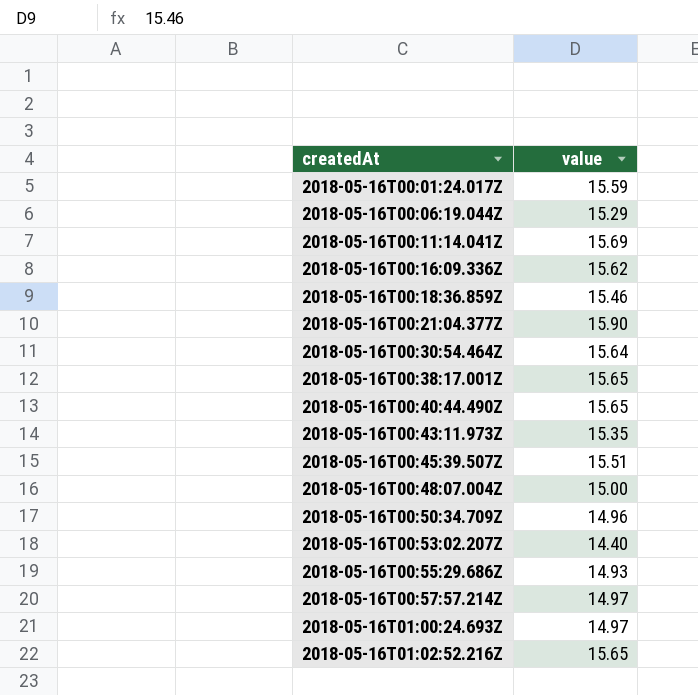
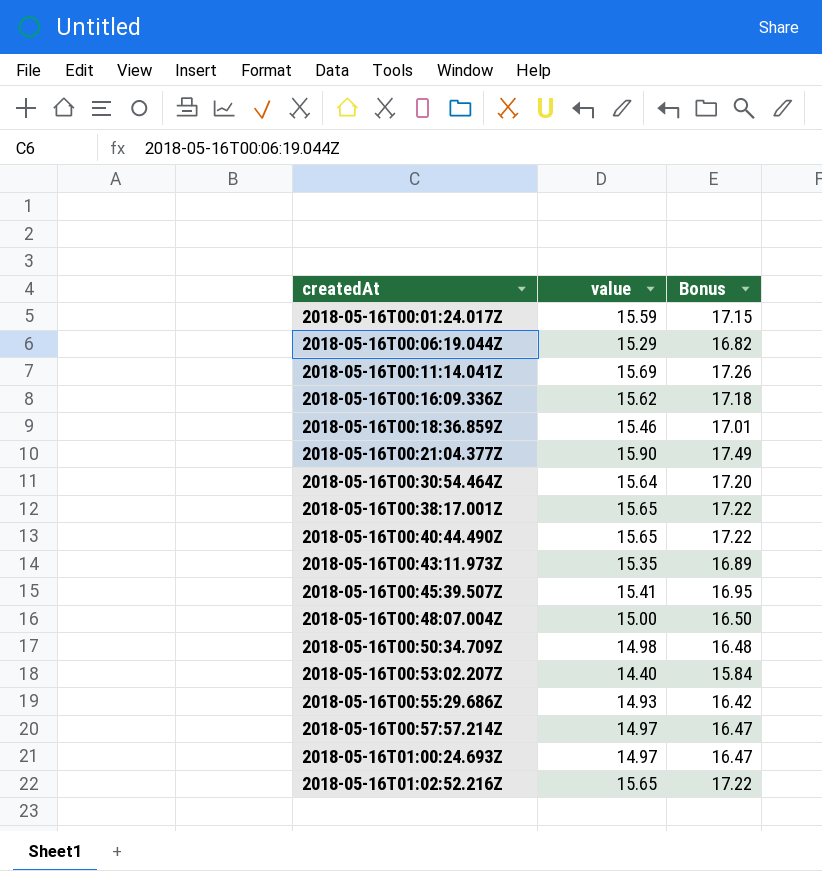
column Bonus | formula: none -> [value] * 1.1
2018-05-16T00:45:39.507Z | value: 15.51 -> 15.41
2018-05-16T00:50:34.709Z | value: 14.96 -> 14.98

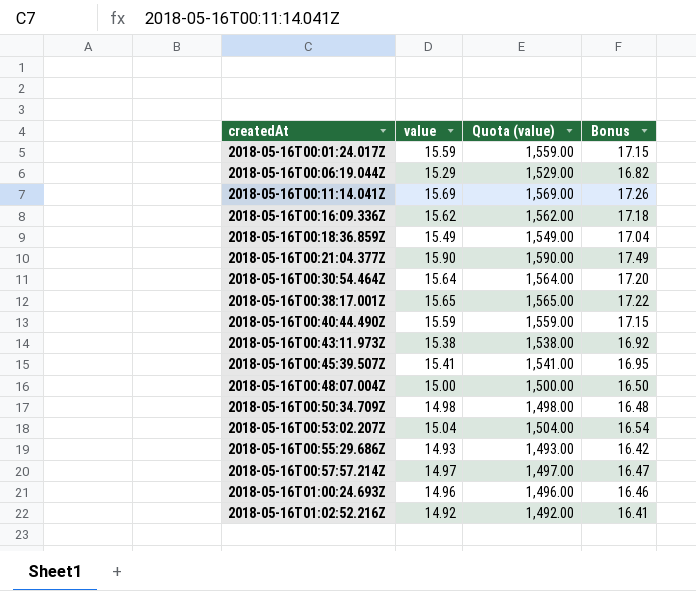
column Quota (value) | formula: none -> [value] * 100
2018-05-16T00:18:36.859Z | value: 15.46 -> 15.49
2018-05-16T00:18:36.859Z | Bonus: 17.01 -> 17.04
2018-05-16T00:40:44.490Z | value: 15.65 -> 15.59
2018-05-16T00:40:44.490Z | Bonus: 17.22 -> 17.15
2018-05-16T00:43:11.973Z | value: 15.35 -> 15.38
2018-05-16T00:43:11.973Z | Bonus: 16.89 -> 16.92
2018-05-16T00:53:02.207Z | value: 14.40 -> 15.04
2018-05-16T00:53:02.207Z | Bonus: 15.84 -> 16.54
2018-05-16T01:00:24.693Z | value: 14.97 -> 14.96
2018-05-16T01:00:24.693Z | Bonus: 16.47 -> 16.46
2018-05-16T01:02:52.216Z | value: 15.65 -> 14.92
2018-05-16T01:02:52.216Z | Bonus: 17.22 -> 16.41

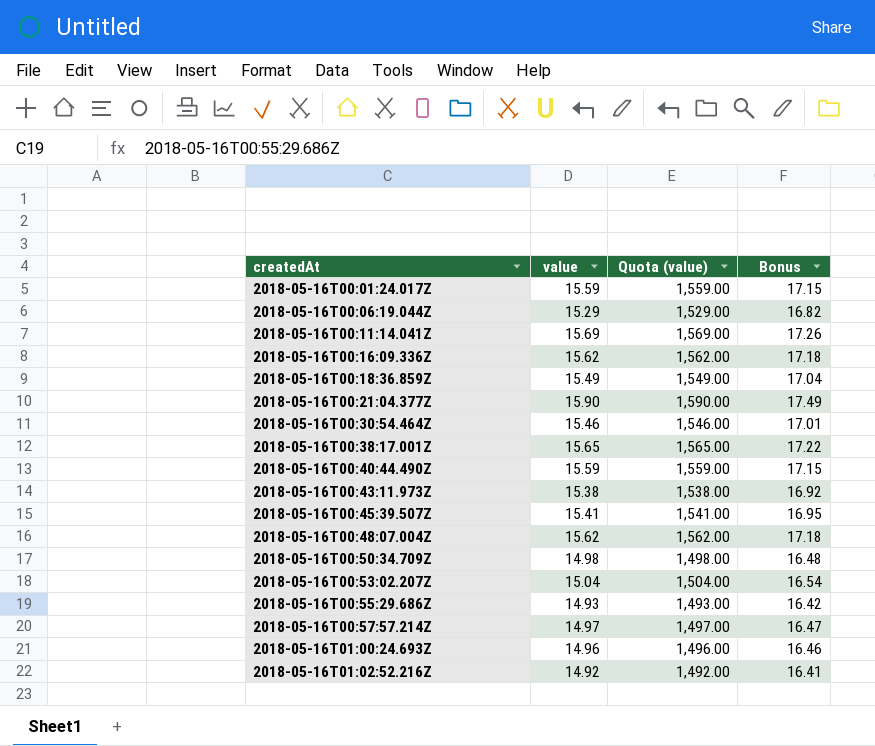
2018-05-16T00:30:54.464Z | value: 15.64 -> 15.46
2018-05-16T00:30:54.464Z | Quota (value): 1,564.00 -> 1,546.00
2018-05-16T00:30:54.464Z | Bonus: 17.20 -> 17.01
2018-05-16T00:48:07.004Z | value: 15.00 -> 15.62
2018-05-16T00:48:07.004Z | Quota (value): 1,500.00 -> 1,562.00
2018-05-16T00:48:07.004Z | Bonus: 16.50 -> 17.18

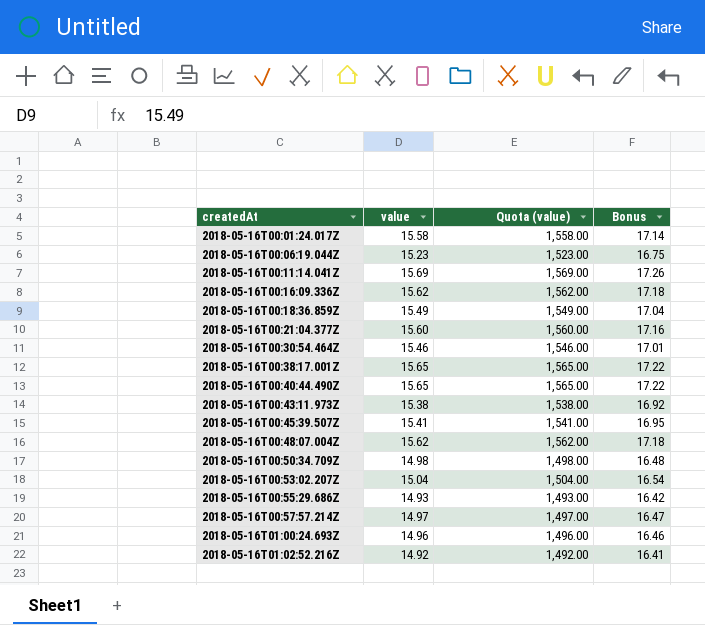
2018-05-16T00:01:24.017Z | value: 15.59 -> 15.58
2018-05-16T00:01:24.017Z | Quota (value): 1,559.00 -> 1,558.00
2018-05-16T00:01:24.017Z | Bonus: 17.15 -> 17.14
2018-05-16T00:06:19.044Z | value: 15.29 -> 15.23
2018-05-16T00:06:19.044Z | Quota (value): 1,529.00 -> 1,523.00
2018-05-16T00:06:19.044Z | Bonus: 16.82 -> 16.75
2018-05-16T00:21:04.377Z | value: 15.90 -> 15.60
2018-05-16T00:21:04.377Z | Quota (value): 1,590.00 -> 1,560.00
2018-05-16T00:21:04.377Z | Bonus: 17.49 -> 17.16
2018-05-16T00:40:44.490Z | value: 15.59 -> 15.65
2018-05-16T00:40:44.490Z | Quota (value): 1,559.00 -> 1,565.00
2018-05-16T00:40:44.490Z | Bonus: 17.15 -> 17.22

